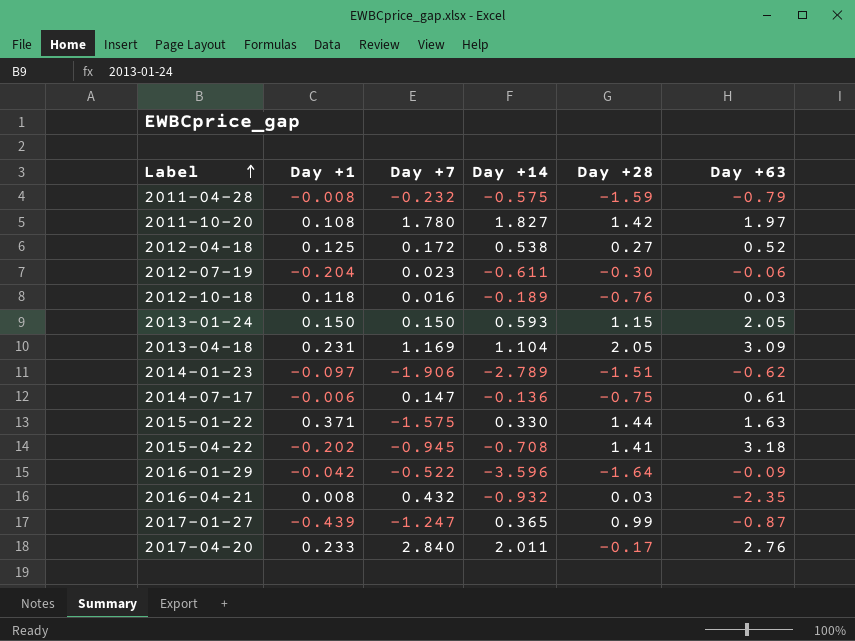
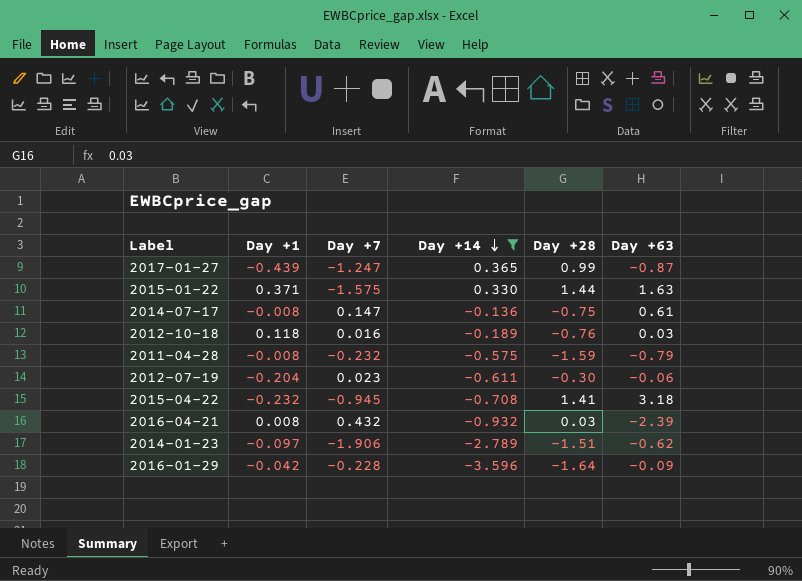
filter: none -> Day +14 <= 0.365
row order: Label ascending -> Day +14 descending
2014-07-17 | Day +1: -0.006 -> -0.008
2015-04-22 | Day +1: -0.202 -> -0.232
2016-04-21 | Day +63: -2.35 -> -2.39
2016-01-29 | Day +7: -0.522 -> -0.228

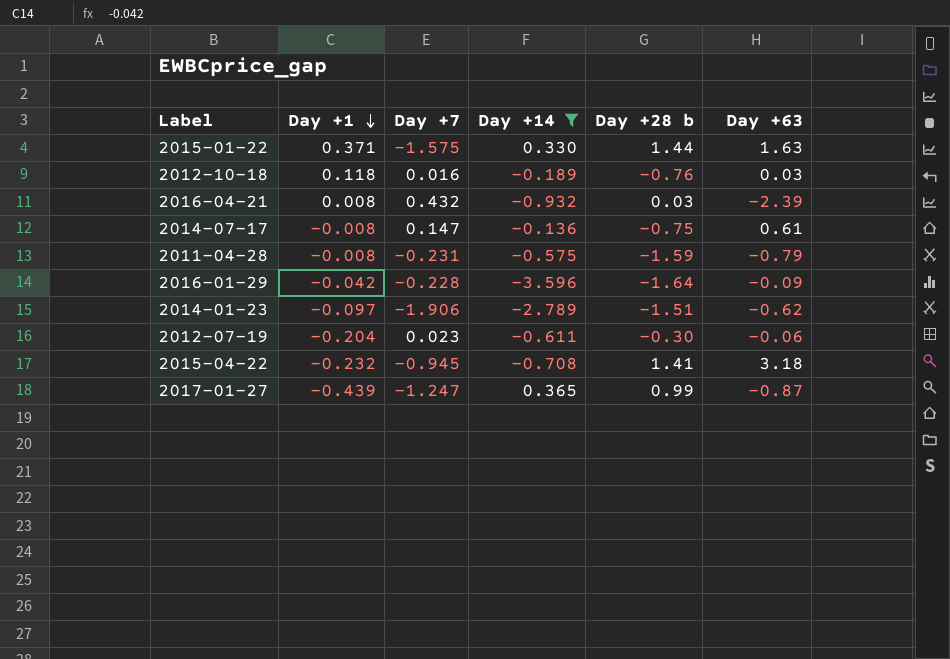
row order: Day +14 descending -> Day +1 descending
column name: Day +28 -> Day +28 b
2011-04-28 | Day +7: -0.232 -> -0.231

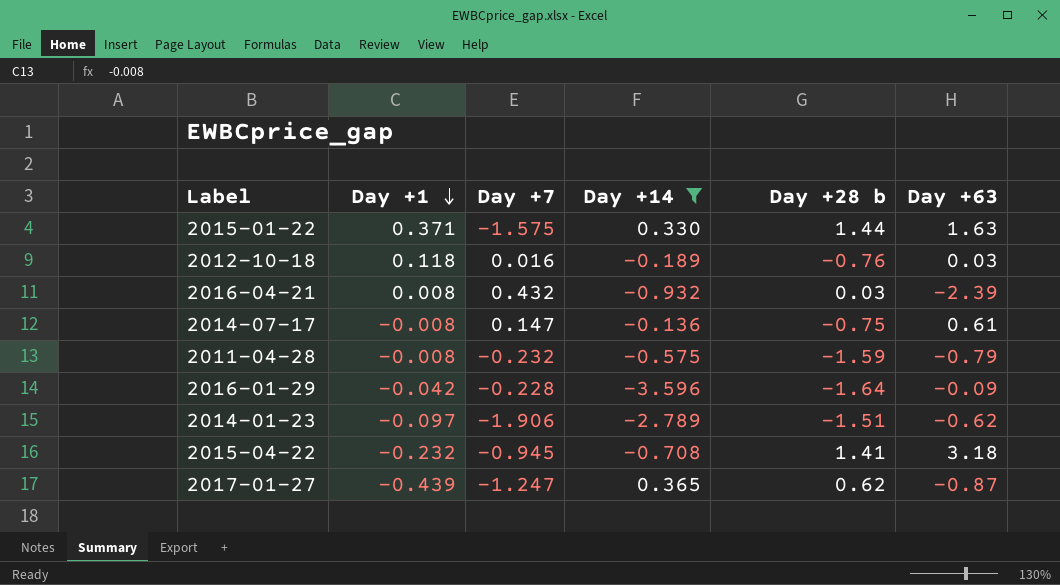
row 2012-07-19: -0.204 | 0.023 | -0.611 | -0.30 | -0.06 -> none
2011-04-28 | Day +7: -0.231 -> -0.232
2017-01-27 | Day +28 b: 0.99 -> 0.62

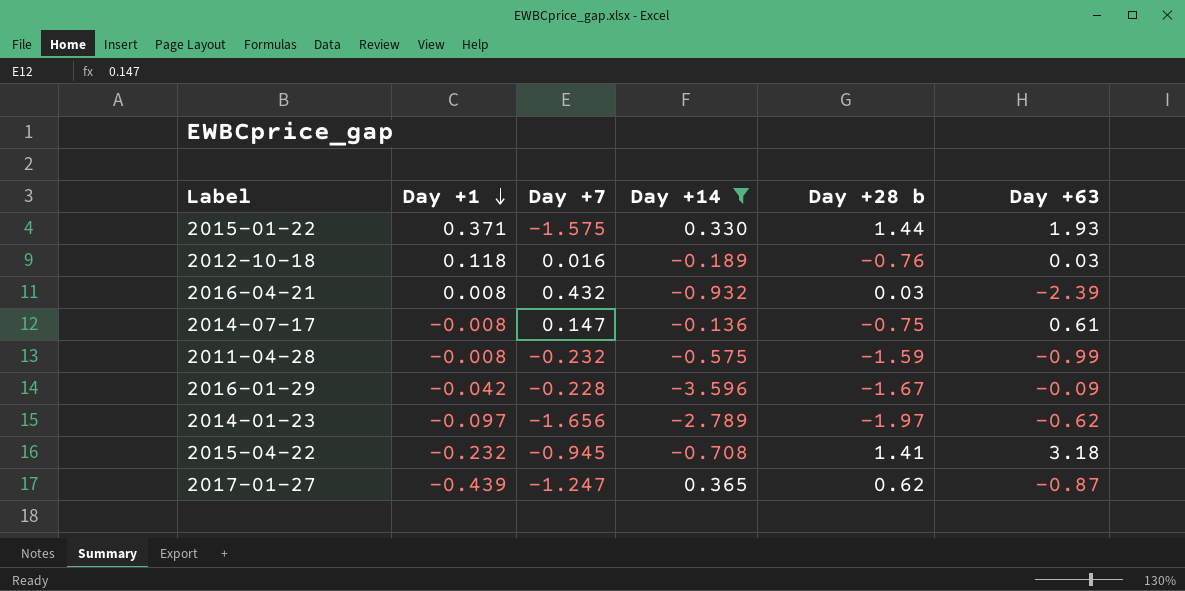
2015-01-22 | Day +63: 1.63 -> 1.93
2011-04-28 | Day +63: -0.79 -> -0.99
2016-01-29 | Day +28 b: -1.64 -> -1.67
2014-01-23 | Day +7: -1.906 -> -1.656
2014-01-23 | Day +28 b: -1.51 -> -1.97

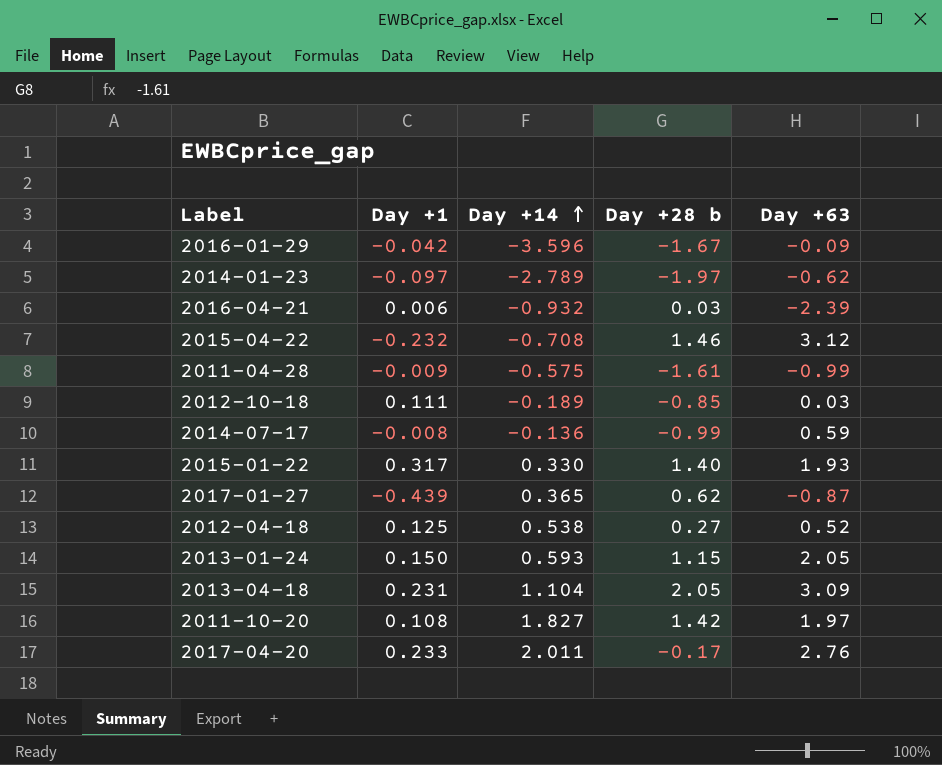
filter: Day +14 <= 0.365 -> none
row order: Day +1 descending -> Day +14 ascending
column Day +7 | position: 3 -> none
2016-04-21 | Day +1: 0.008 -> 0.006
2015-04-22 | Day +28 b: 1.41 -> 1.46
2015-04-22 | Day +63: 3.18 -> 3.12
2011-04-28 | Day +1: -0.008 -> -0.009
2011-04-28 | Day +28 b: -1.59 -> -1.61
2012-10-18 | Day +1: 0.118 -> 0.111
2012-10-18 | Day +28 b: -0.76 -> -0.85
2014-07-17 | Day +28 b: -0.75 -> -0.99
2014-07-17 | Day +63: 0.61 -> 0.59
2015-01-22 | Day +1: 0.371 -> 0.317
2015-01-22 | Day +28 b: 1.44 -> 1.40

